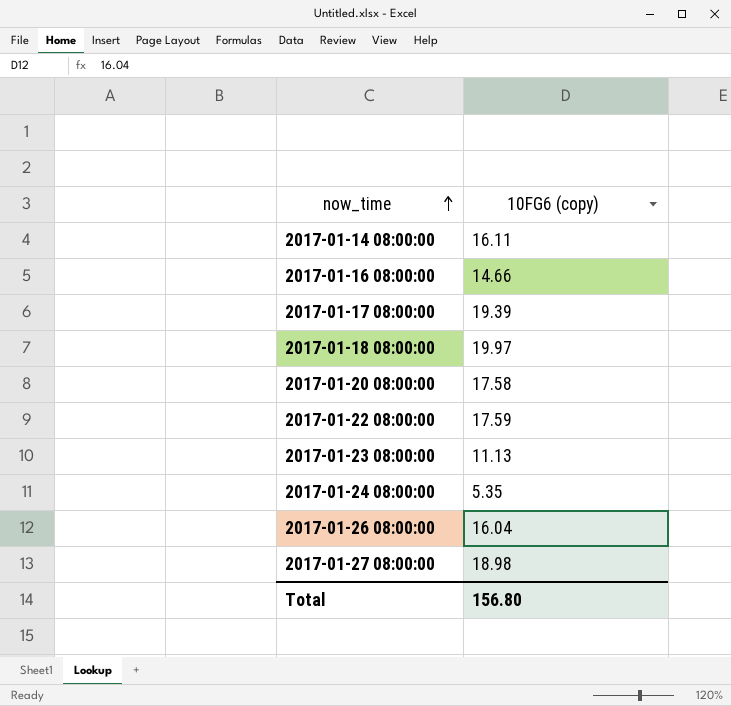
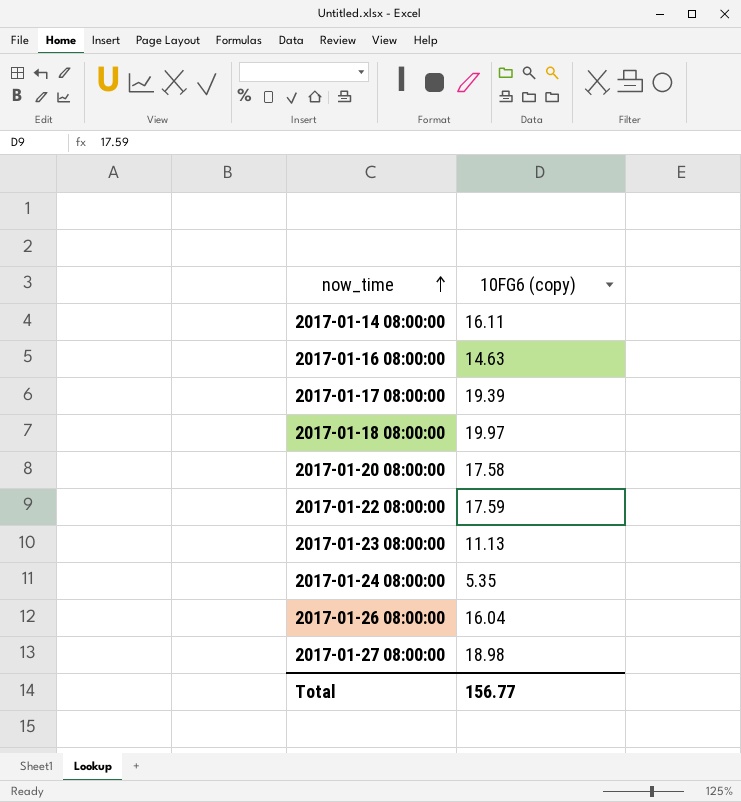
2017-01-16 08:00:00 | 10FG6 (copy): 14.66 -> 14.63
Total | 10FG6 (copy): 156.80 -> 156.77

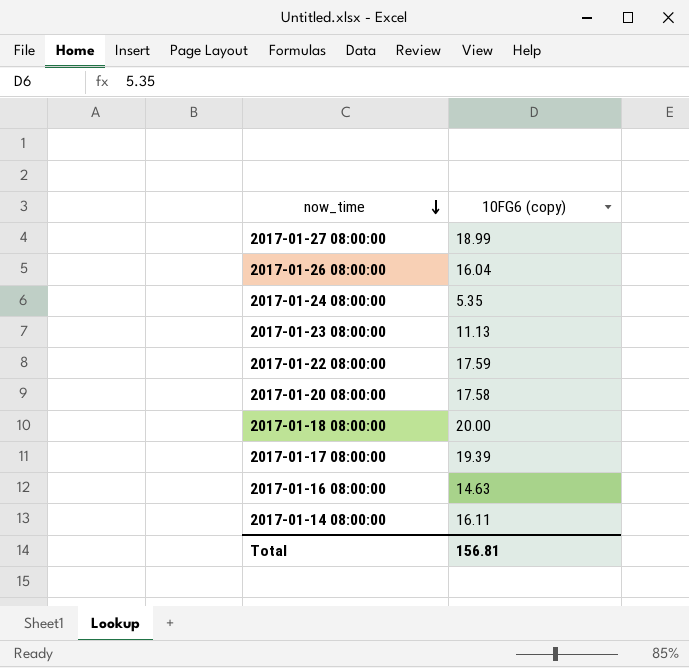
row order: now_time ascending -> now_time descending
2017-01-27 08:00:00 | 10FG6 (copy): 18.98 -> 18.99
2017-01-18 08:00:00 | 10FG6 (copy): 19.97 -> 20.00
Total | 10FG6 (copy): 156.77 -> 156.81

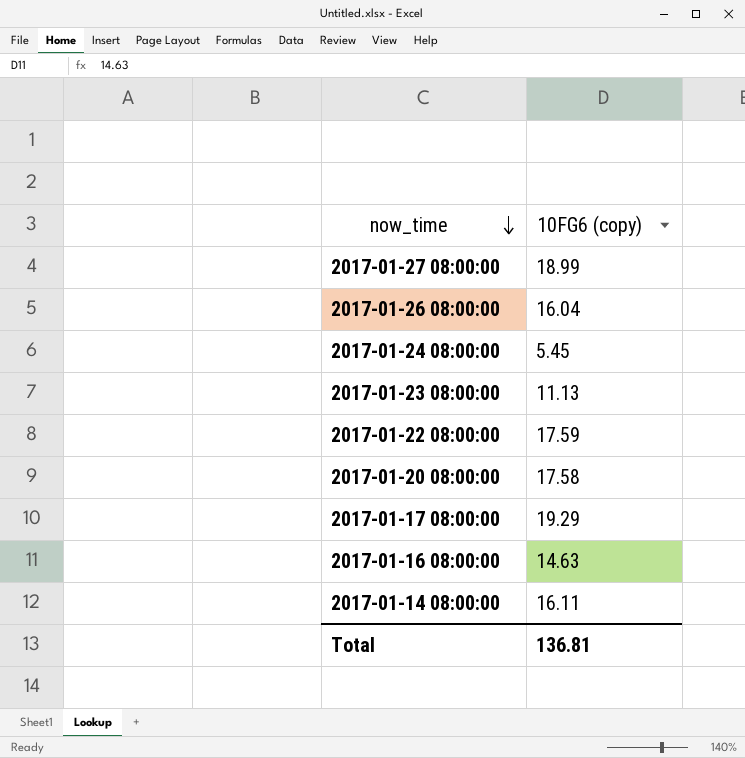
row 2017-01-18 08:00:00: 20.00 -> none
2017-01-24 08:00:00 | 10FG6 (copy): 5.35 -> 5.45
2017-01-17 08:00:00 | 10FG6 (copy): 19.39 -> 19.29
Total | 10FG6 (copy): 156.81 -> 136.81

